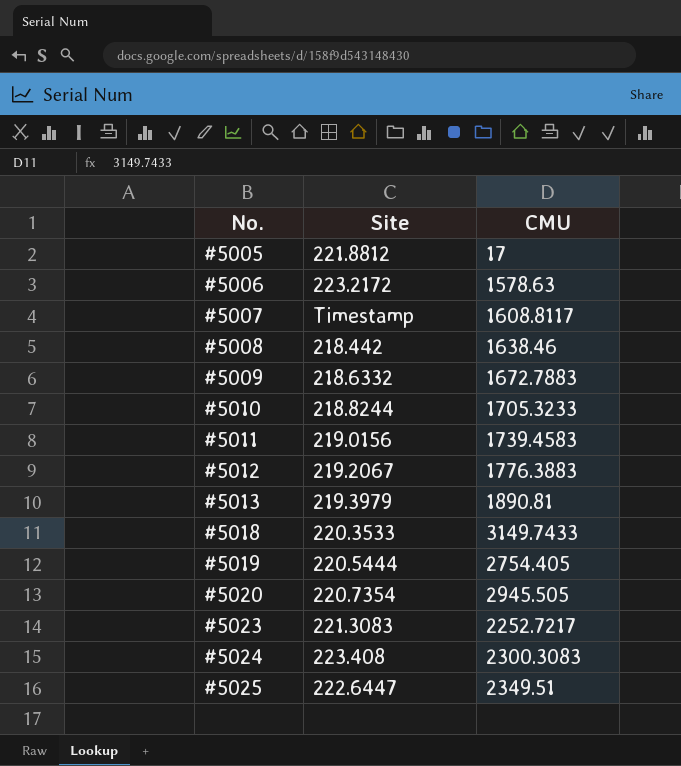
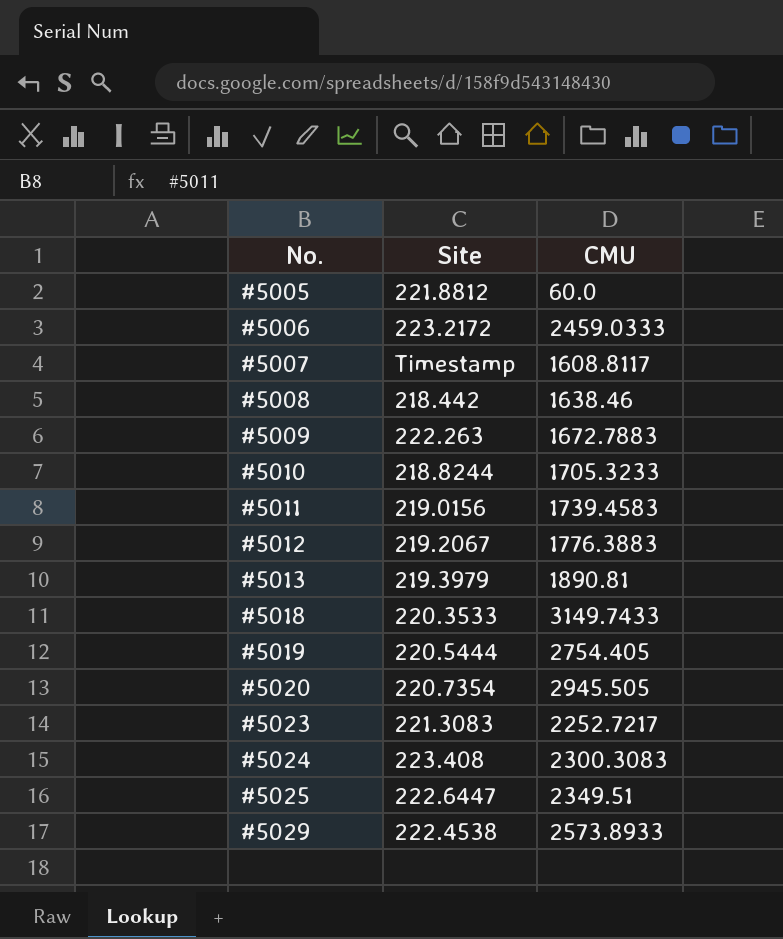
#5005 | CMU: 17 -> 60.0
#5006 | CMU: 1578.63 -> 2459.0333
#5009 | Site: 218.6332 -> 222.263
row #5029: none -> 222.4538 | 2573.8933

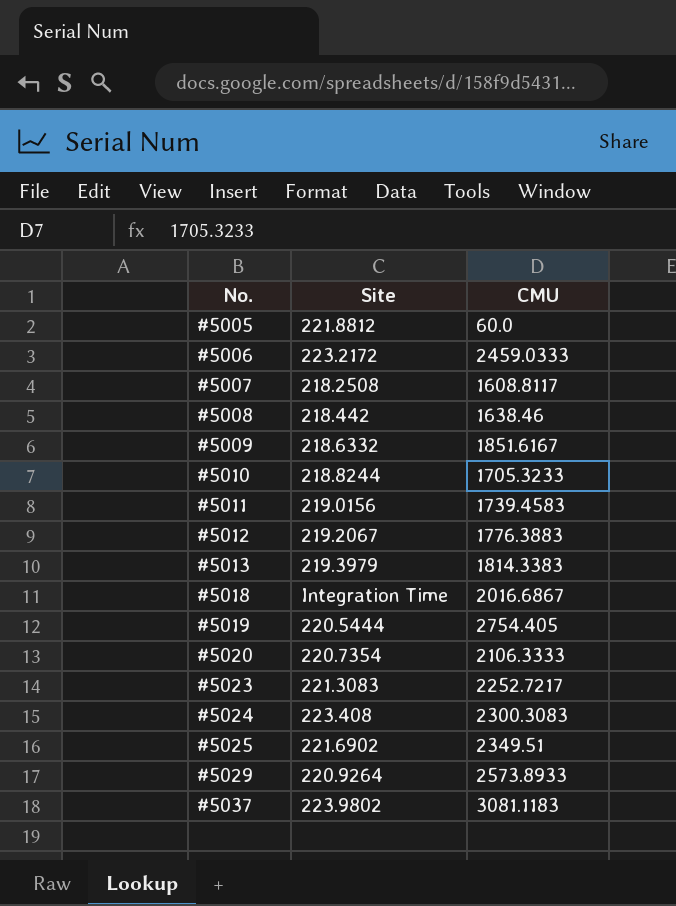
#5007 | Site: Timestamp -> 218.2508
#5009 | Site: 222.263 -> 218.6332
#5009 | CMU: 1672.7883 -> 1851.6167
#5013 | CMU: 1890.81 -> 1814.3383
#5018 | Site: 220.3533 -> Integration Time
#5018 | CMU: 3149.7433 -> 2016.6867
#5020 | CMU: 2945.505 -> 2106.3333
#5025 | Site: 222.6447 -> 221.6902
#5029 | Site: 222.4538 -> 220.9264
row #5037: none -> 223.9802 | 3081.1183

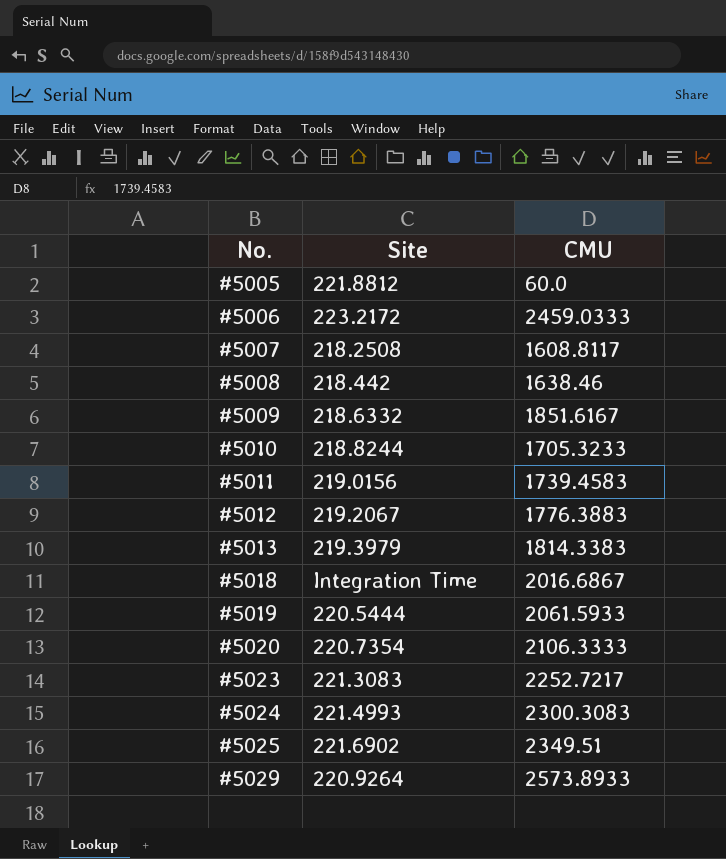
row #5037: 223.9802 | 3081.1183 -> none
#5019 | CMU: 2754.405 -> 2061.5933
#5024 | Site: 223.408 -> 221.4993

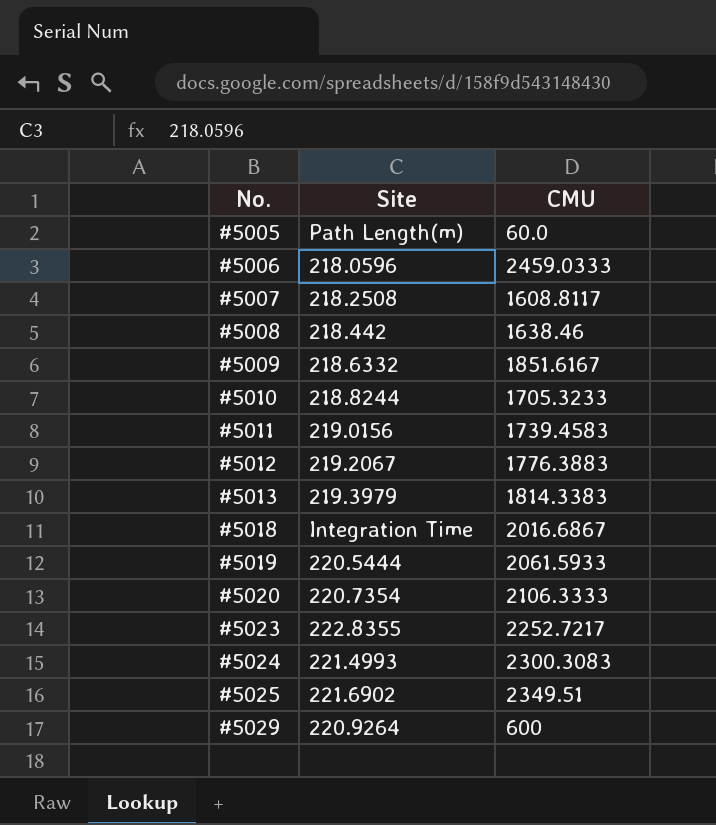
#5005 | Site: 221.8812 -> Path Length(m)
#5006 | Site: 223.2172 -> 218.0596
#5023 | Site: 221.3083 -> 222.8355
#5029 | CMU: 2573.8933 -> 600

